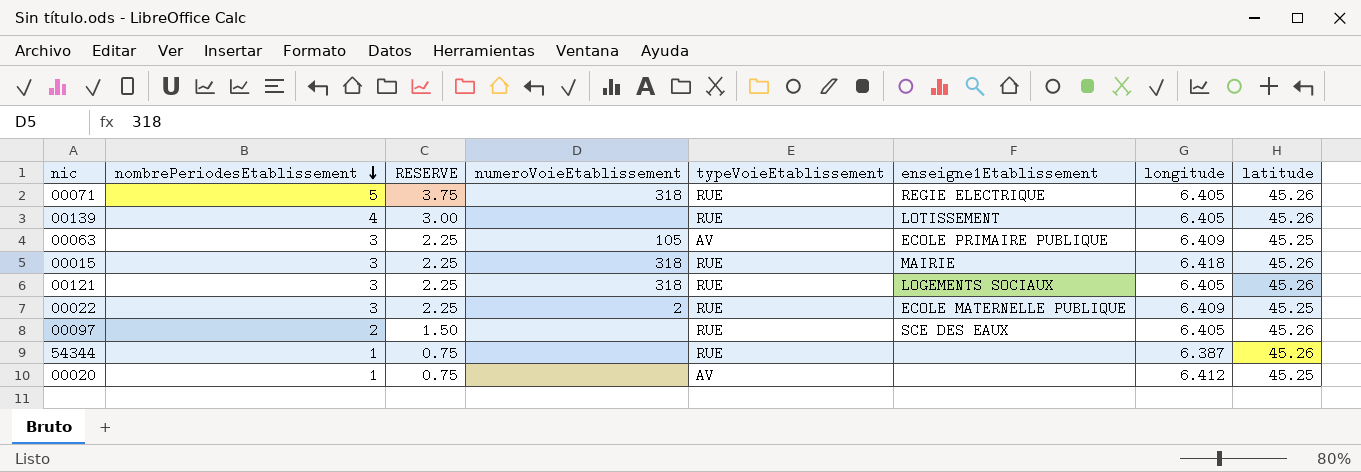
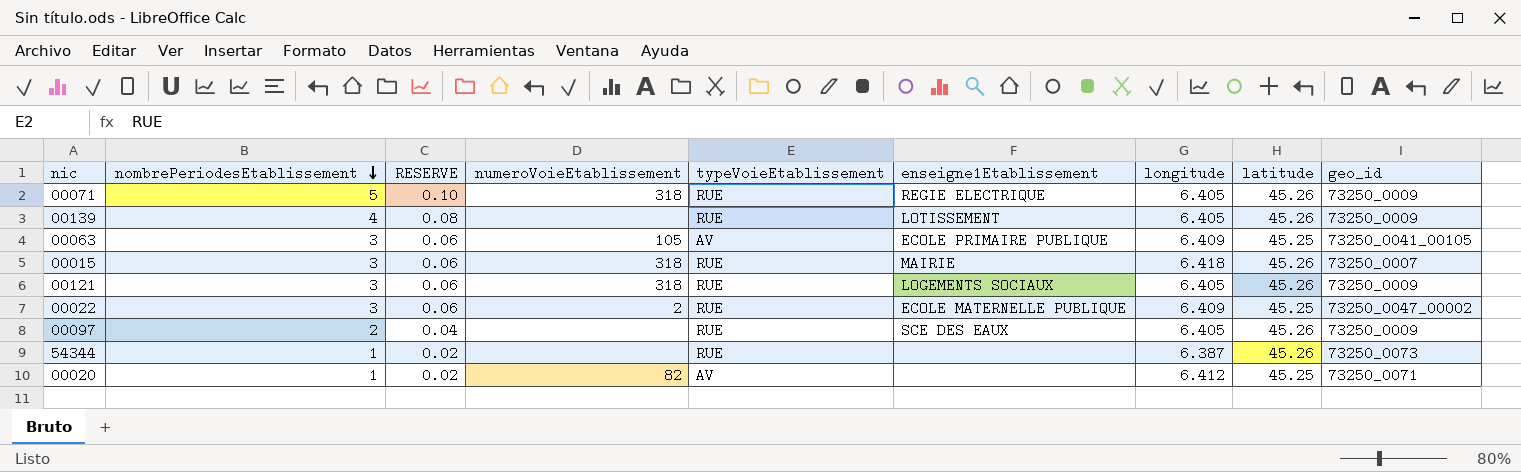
column RESERVE | formula: [nombrePeriodesEtablissement] * 0.75 -> [nombrePeriodesEtablissement] * 0.02
column geo_id | position: none -> 9
00020 | numeroVoieEtablissement: none -> 82

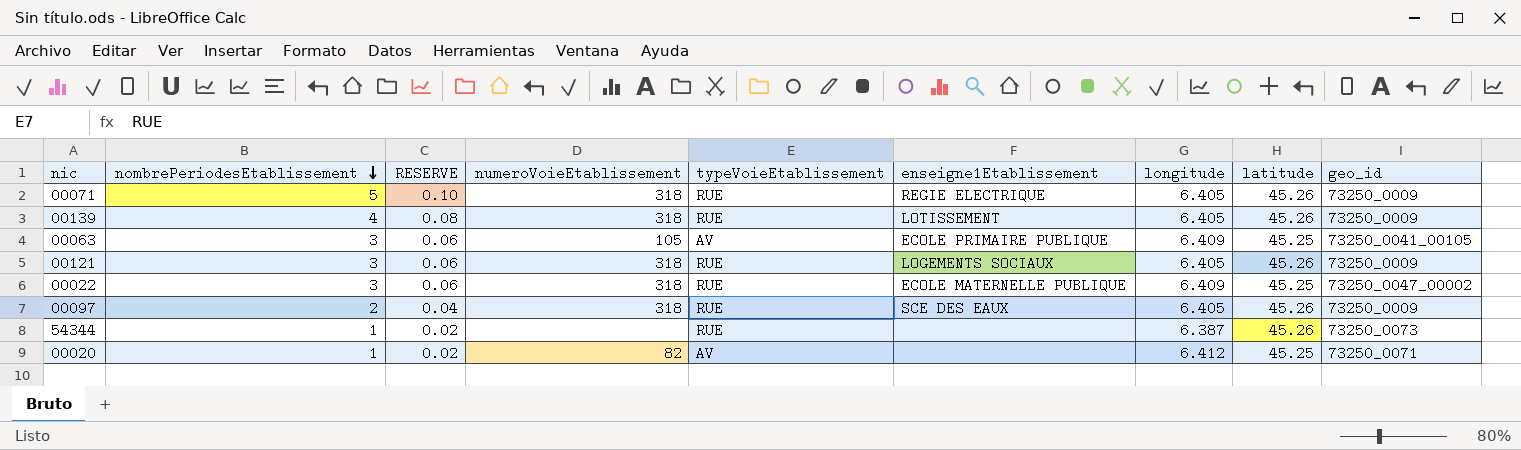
row 00015: 3 | 0.06 | 318 | RUE | MAIRIE | 6.418 | 45.26 | 73250_0007 -> none
00139 | numeroVoieEtablissement: none -> 318
00022 | numeroVoieEtablissement: 2 -> 318
00097 | numeroVoieEtablissement: none -> 318

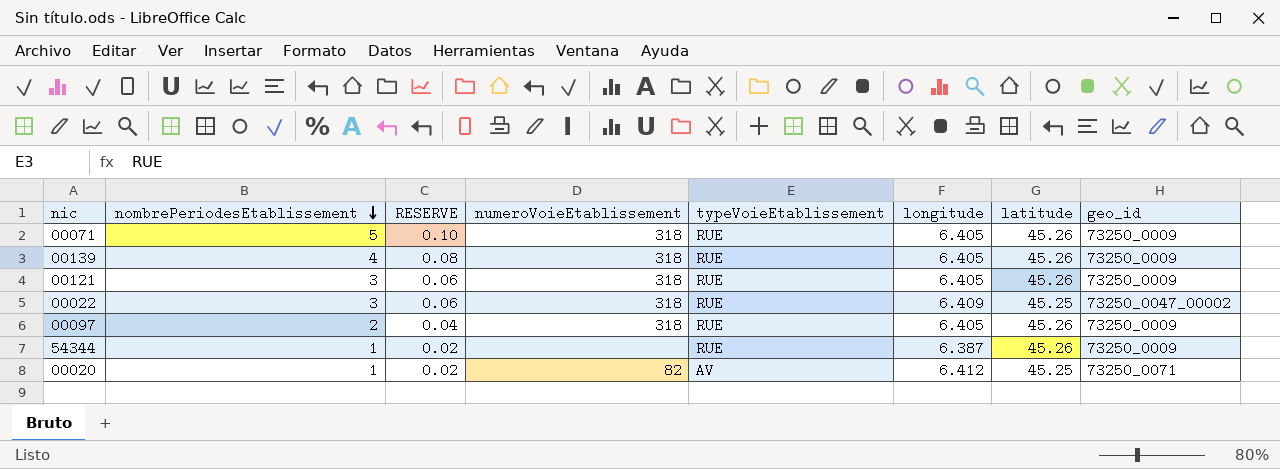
column enseigne1Etablissement | position: 6 -> none
row 00063: 3 | 0.06 | 105 | AV | ECOLE PRIMAIRE PUBLIQUE | 6.409 | 45.25 | 73250_0041_00105 -> none
54344 | geo_id: 73250_0073 -> 73250_0009

